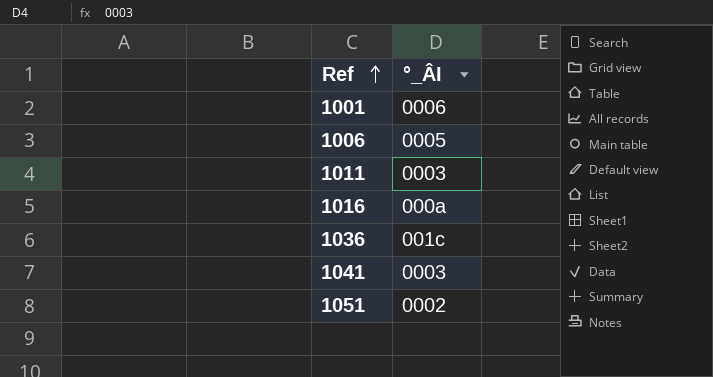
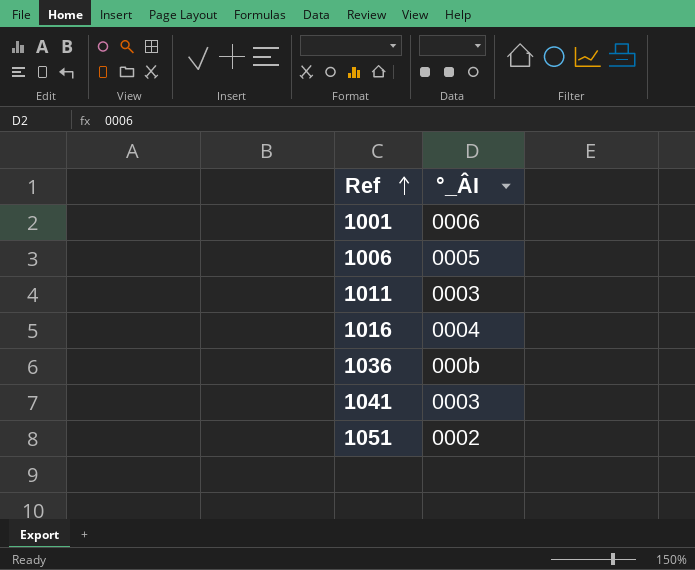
1016 | °_ÂI: 000a -> 0004
1036 | °_ÂI: 001c -> 000b

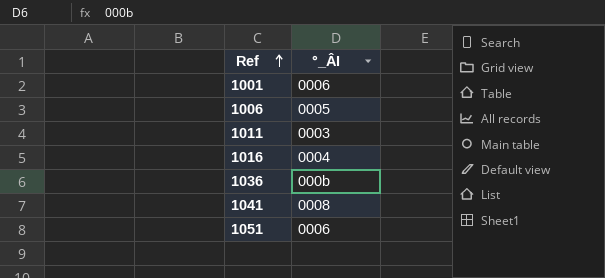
1041 | °_ÂI: 0003 -> 0008
1051 | °_ÂI: 0002 -> 0006

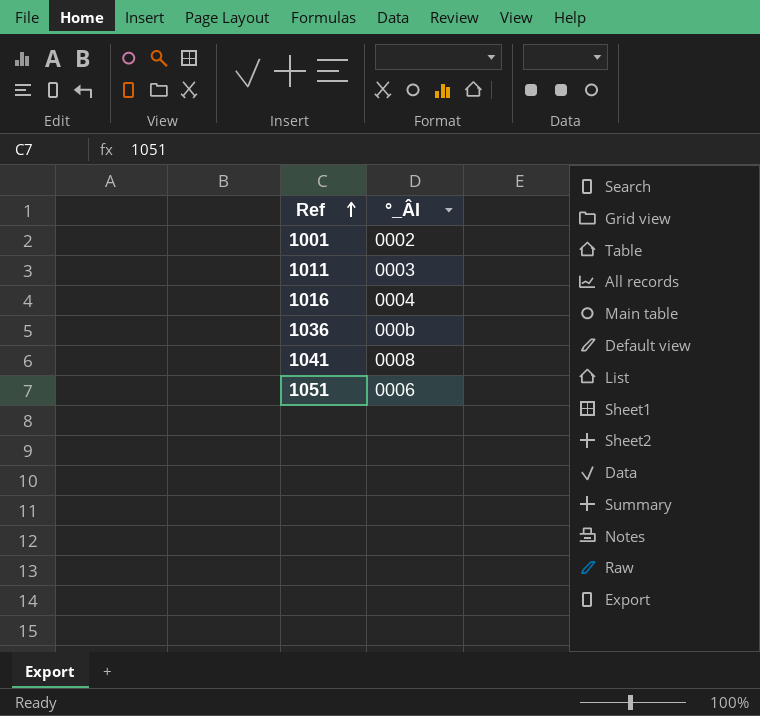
row 1006: 0005 -> none
1001 | °_ÂI: 0006 -> 0002

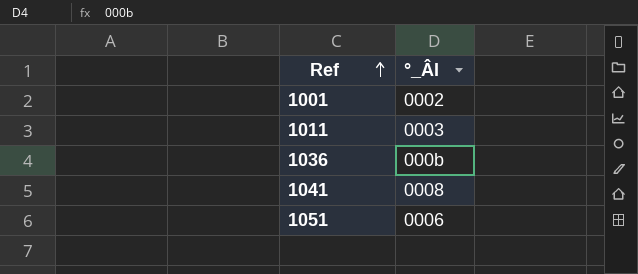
row 1016: 0004 -> none

